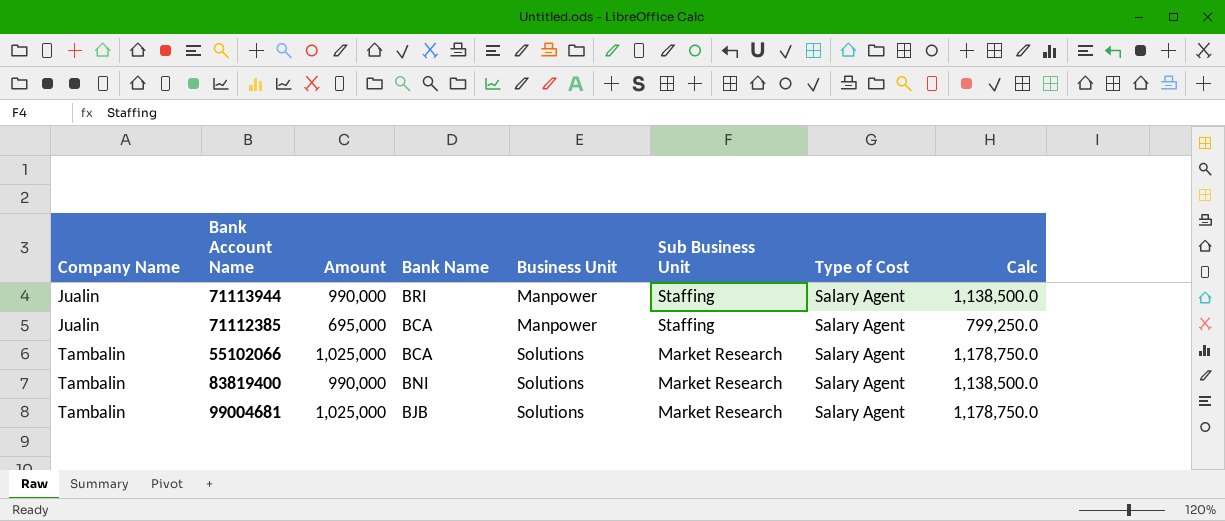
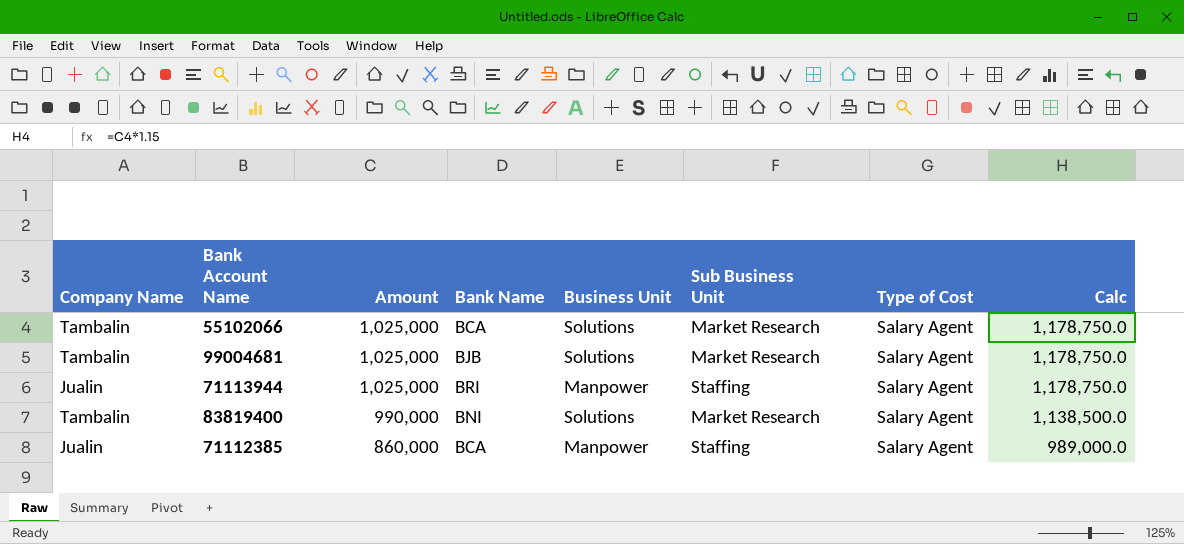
row order: Company Name ascending -> Amount descending
71113944 | Amount: 990,000 -> 1,025,000
71113944 | Calc: 1,138,500.0 -> 1,178,750.0
71112385 | Amount: 695,000 -> 860,000
71112385 | Calc: 799,250.0 -> 989,000.0

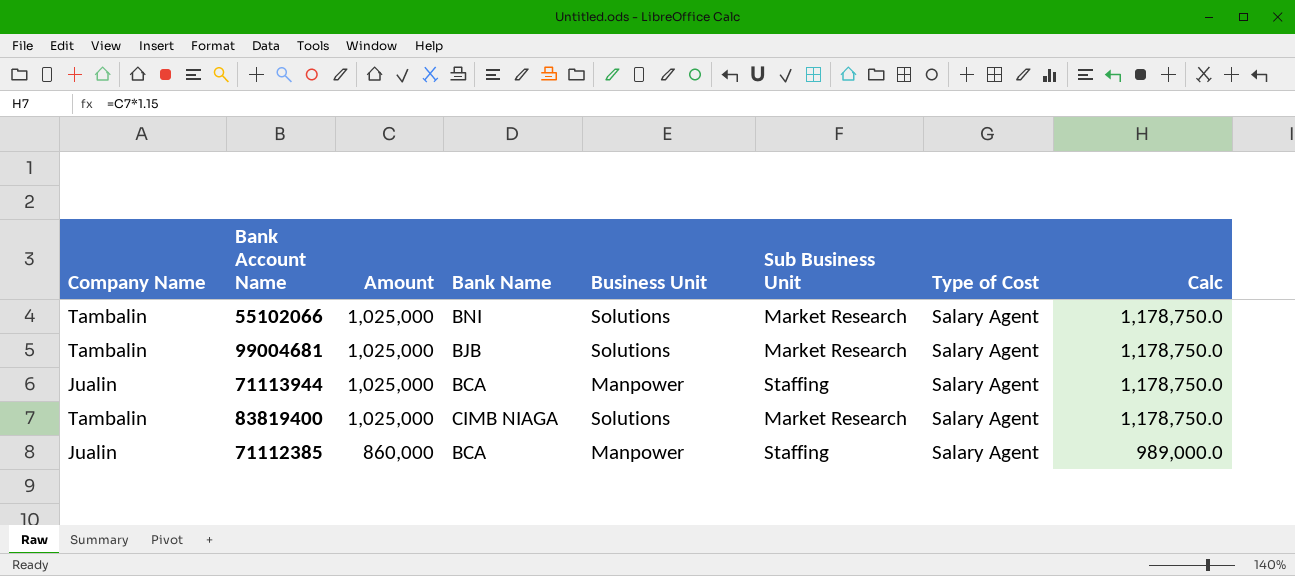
55102066 | Bank Name: BCA -> BNI
71113944 | Bank Name: BRI -> BCA
83819400 | Amount: 990,000 -> 1,025,000
83819400 | Bank Name: BNI -> CIMB NIAGA
83819400 | Calc: 1,138,500.0 -> 1,178,750.0

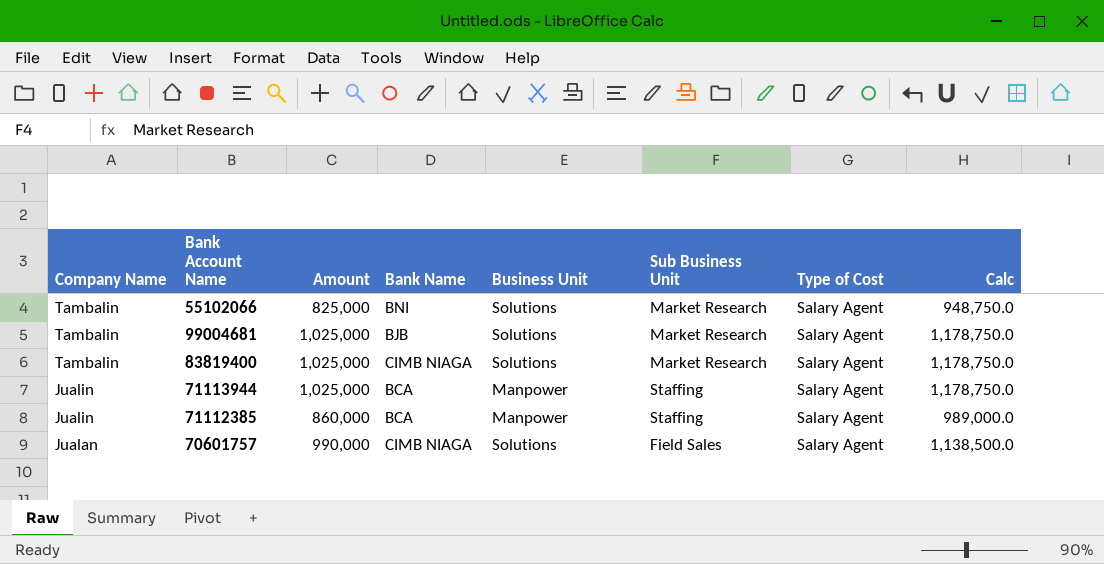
row order: Amount descending -> Company Name descending
55102066 | Amount: 1,025,000 -> 825,000
55102066 | Calc: 1,178,750.0 -> 948,750.0
row 70601757: none -> Jualan | 990,000 | CIMB NIAGA | Solutions | Field Sales | Salary Agent | 1,138,500.0

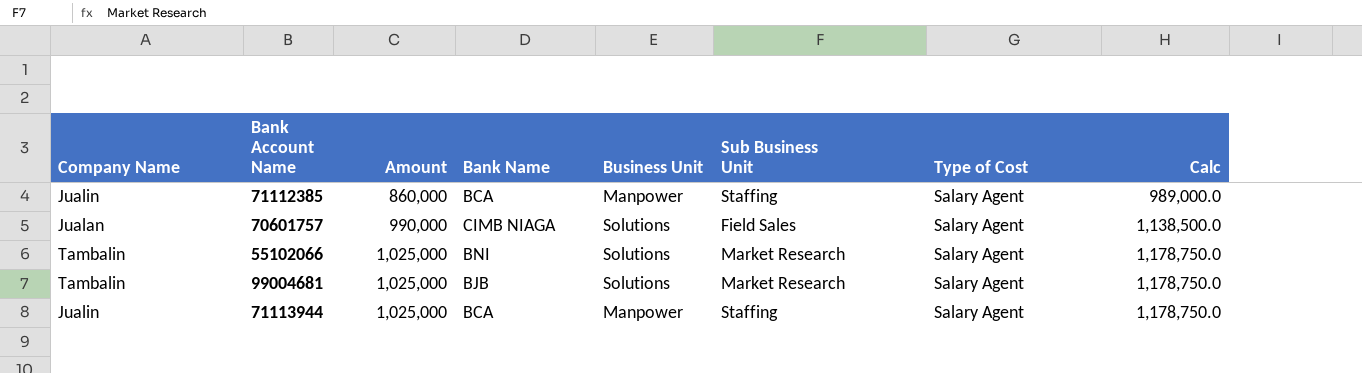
row order: Company Name descending -> Amount ascending
row 83819400: Tambalin | 1,025,000 | CIMB NIAGA | Solutions | Market Research | Salary Agent | 1,178,750.0 -> none
55102066 | Amount: 825,000 -> 1,025,000
55102066 | Calc: 948,750.0 -> 1,178,750.0

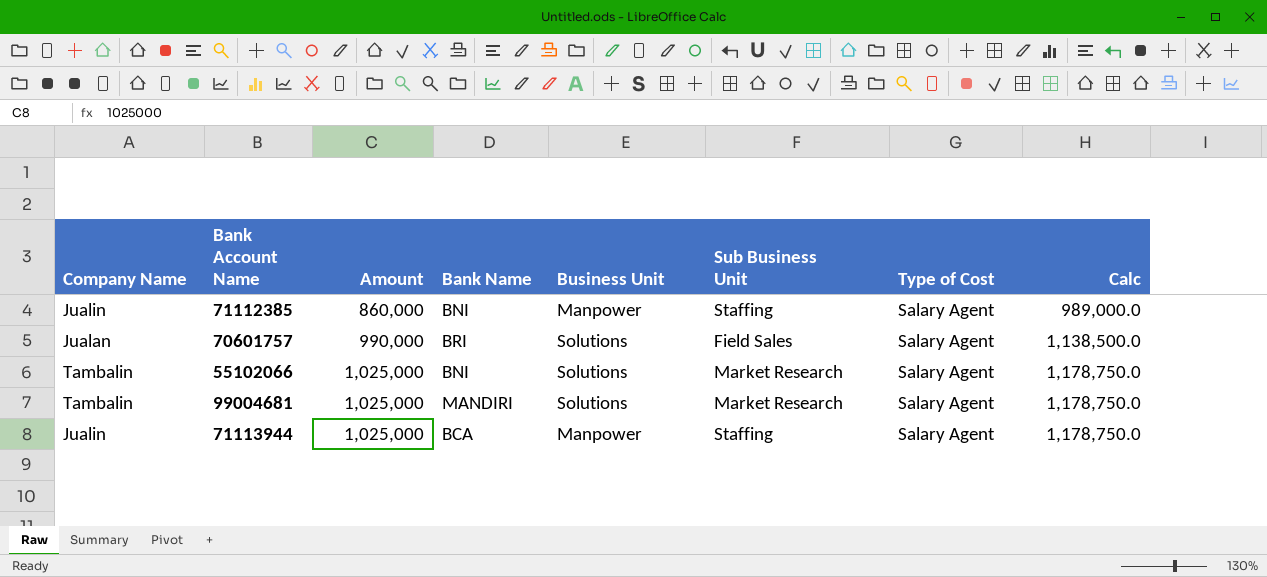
71112385 | Bank Name: BCA -> BNI
70601757 | Bank Name: CIMB NIAGA -> BRI
99004681 | Bank Name: BJB -> MANDIRI

